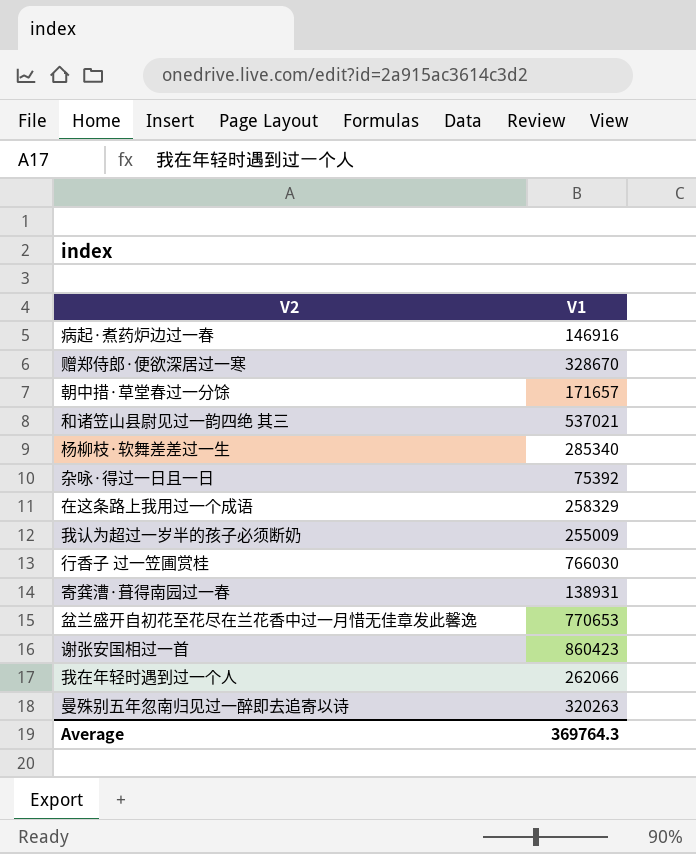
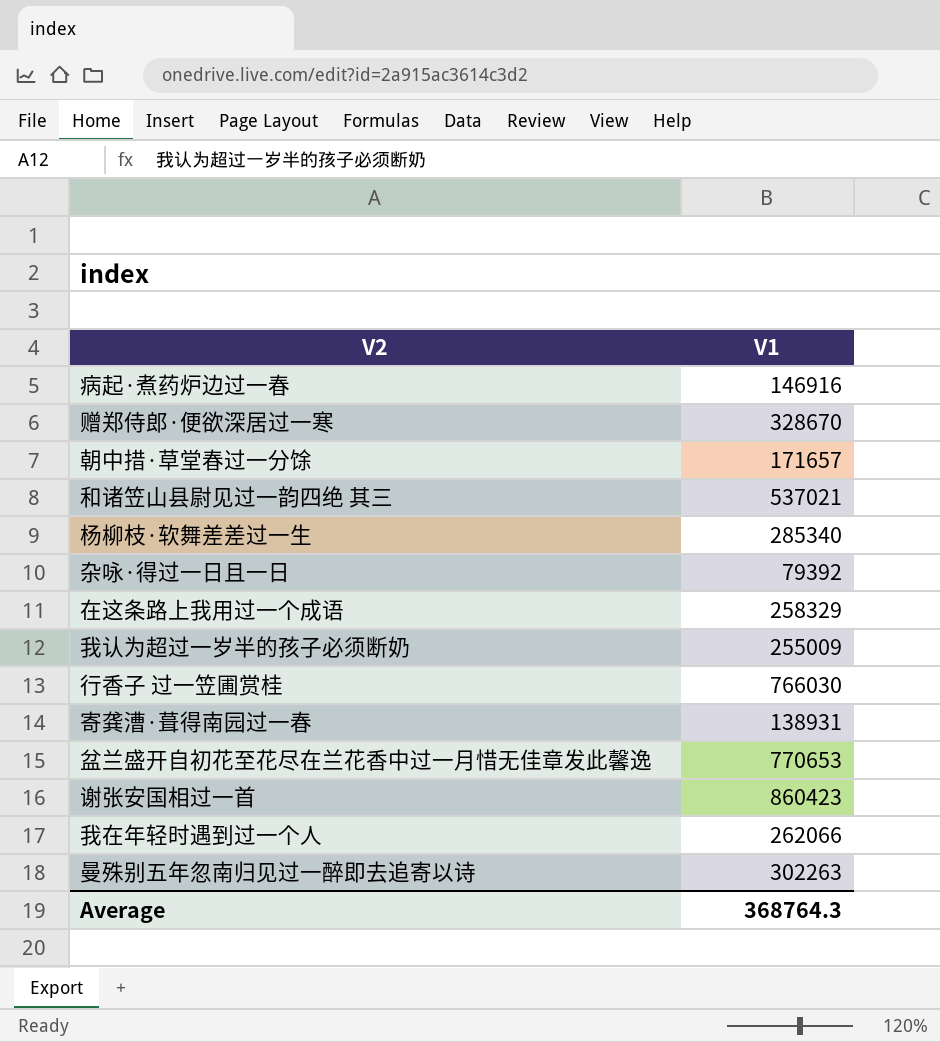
杂咏·得过一日且一日 | V1: 75392 -> 79392
曼殊别五年忽南归见过一醉即去追寄以诗 | V1: 320263 -> 302263
Average | V1: 369764.3 -> 368764.3

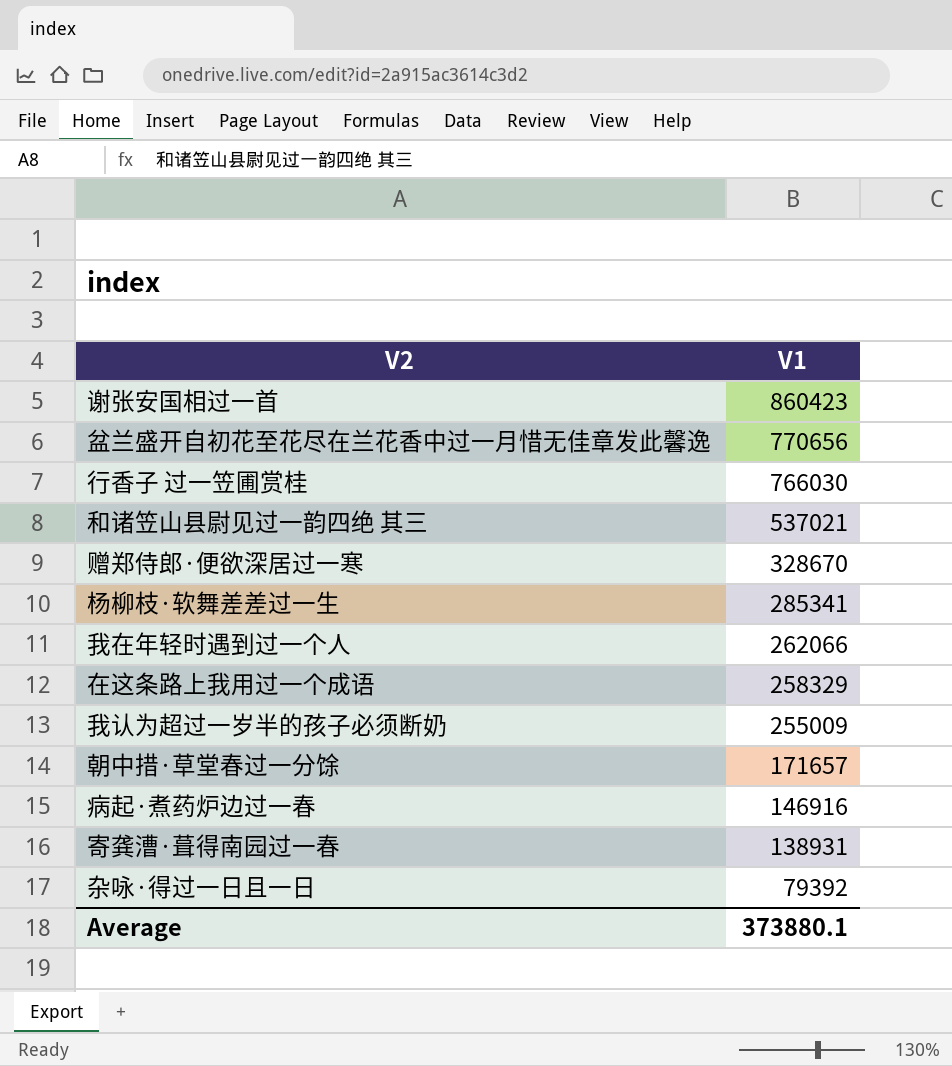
row order: none -> V1 descending
row 曼殊别五年忽南归见过一醉即去追寄以诗: 302263 -> none
盆兰盛开自初花至花尽在兰花香中过一月惜无佳章发此馨逸 | V1: 770653 -> 770656
杨柳枝·软舞差差过一生 | V1: 285340 -> 285341
Average | V1: 368764.3 -> 373880.1

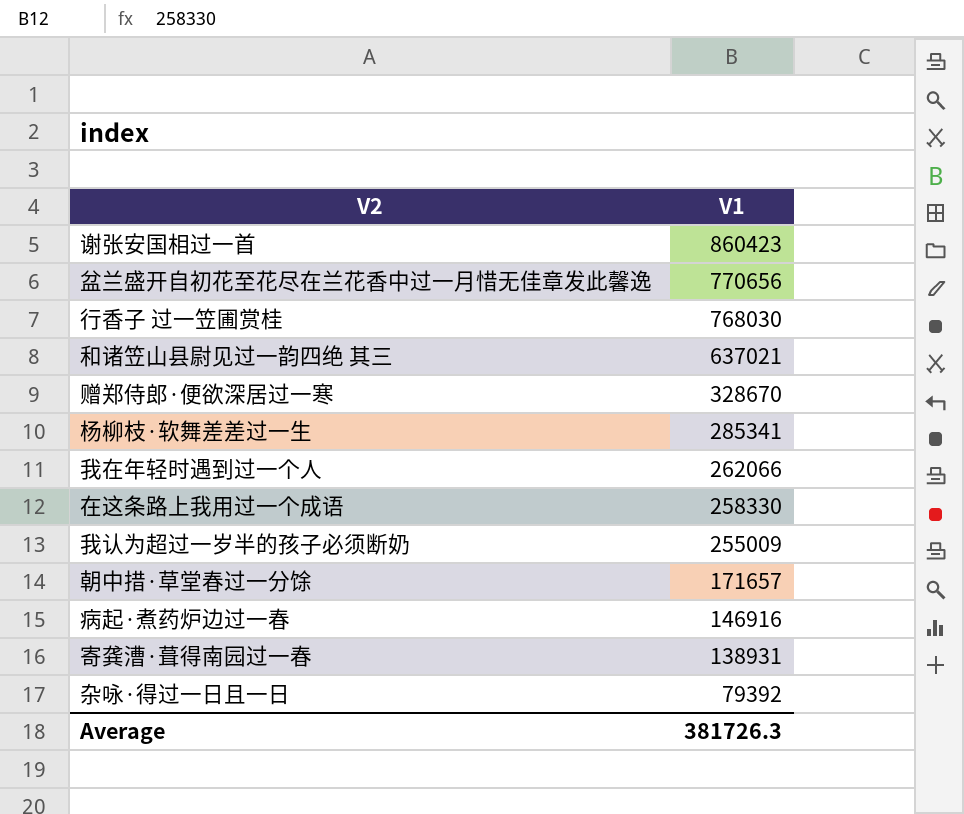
行香子 过一笠圃赏桂 | V1: 766030 -> 768030
和诸笠山县尉见过一韵四绝 其三 | V1: 537021 -> 637021
在这条路上我用过一个成语 | V1: 258329 -> 258330
Average | V1: 373880.1 -> 381726.3

